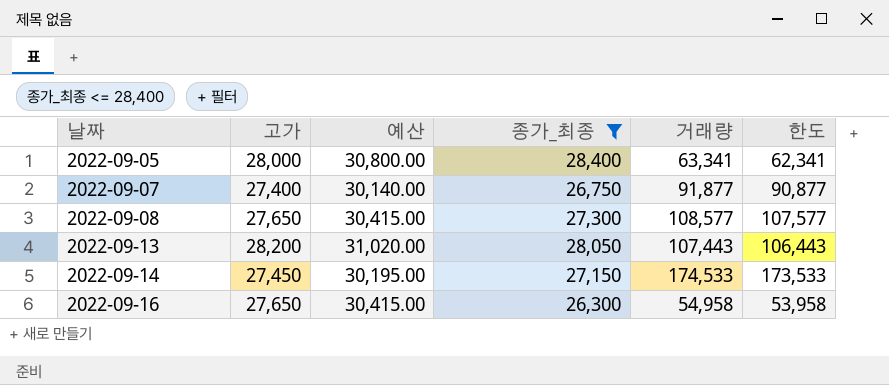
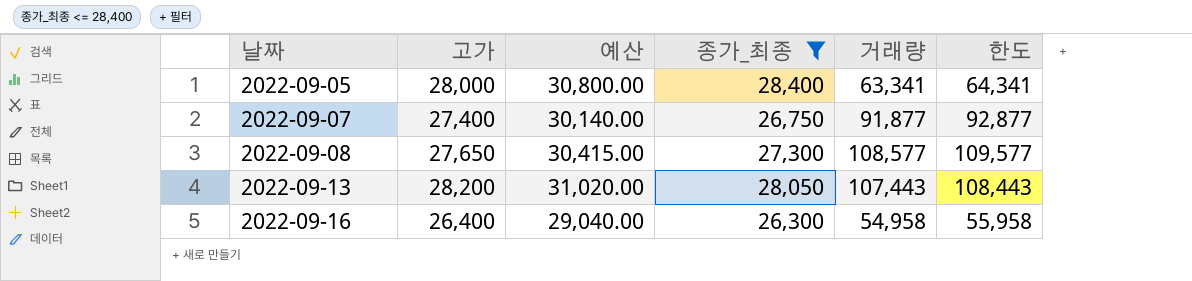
column 한도 | formula: [거래량] - 1000 -> [거래량] + 1000
row 2022-09-14: 27,450 | 30,195.00 | 27,150 | 174,533 | 173,533 -> none
2022-09-16 | 고가: 27,650 -> 26,400
2022-09-16 | 예산: 30,415.00 -> 29,040.00

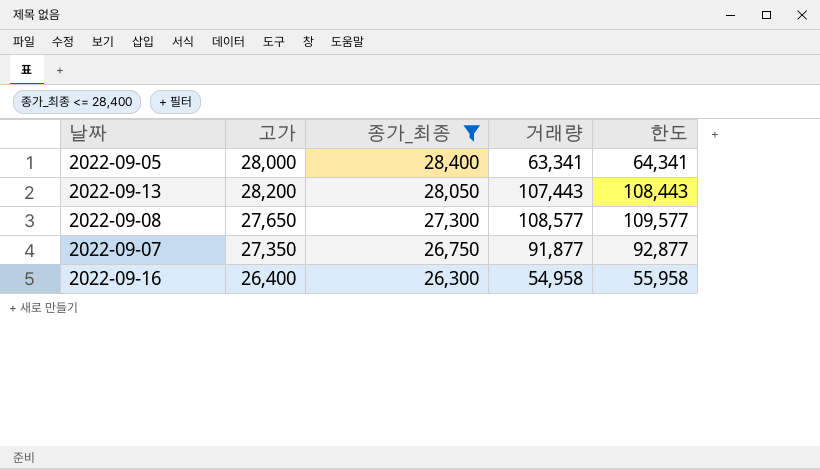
row order: 날짜 ascending -> 종가_최종 descending
column 예산 | formula: [고가] * 1.1 -> none
2022-09-07 | 고가: 27,400 -> 27,350

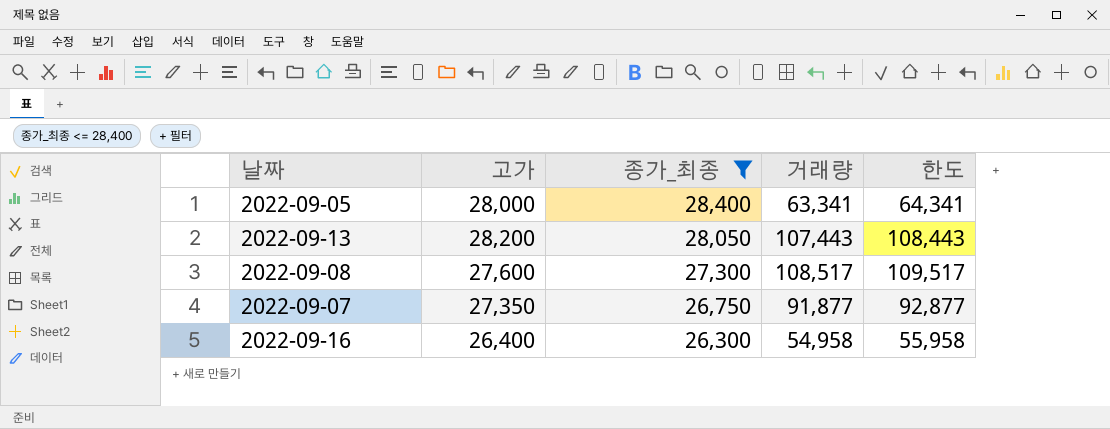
2022-09-08 | 고가: 27,650 -> 27,600
2022-09-08 | 거래량: 108,577 -> 108,517
2022-09-08 | 한도: 109,577 -> 109,517

